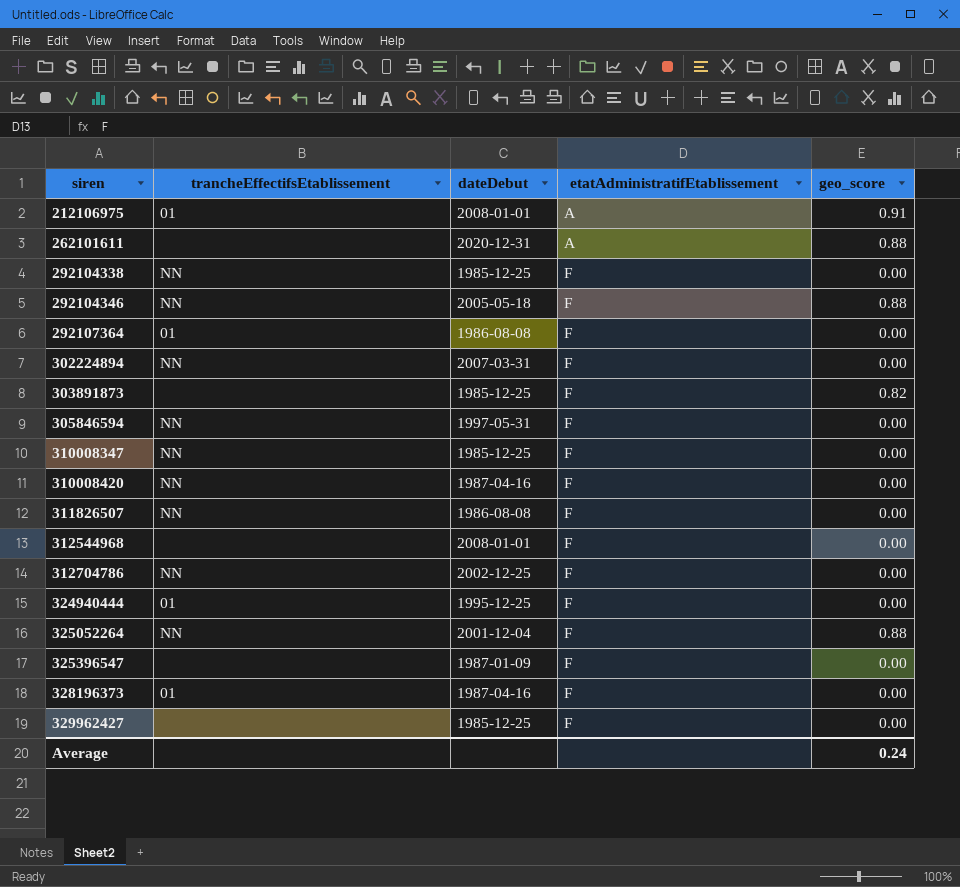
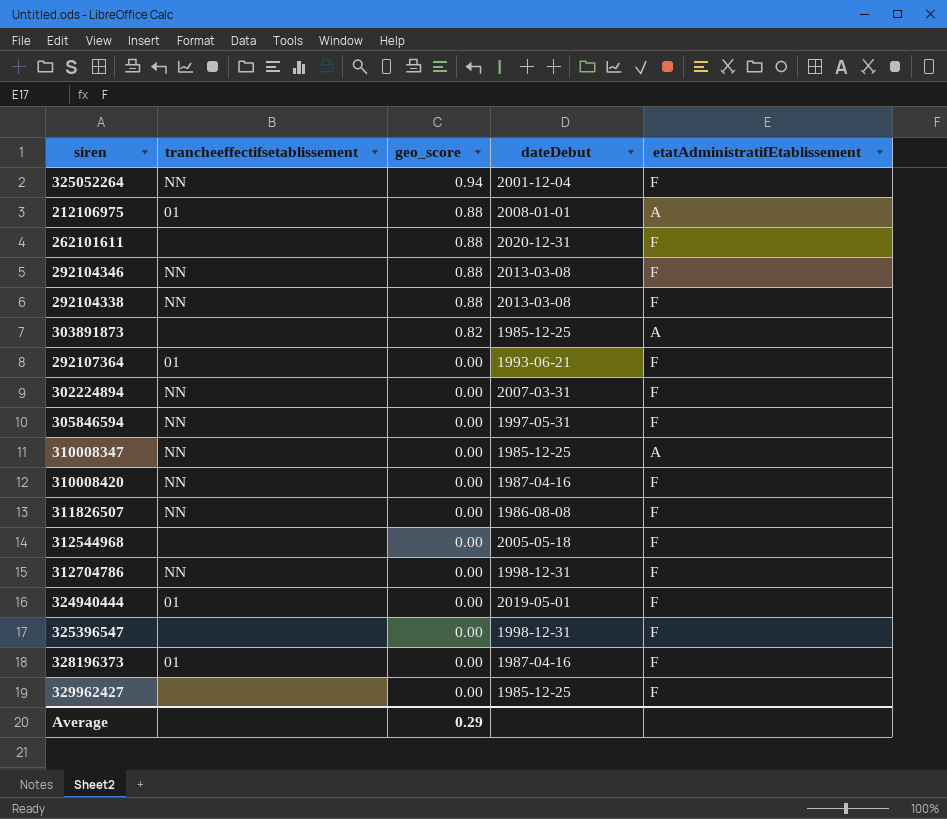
row order: siren ascending -> geo_score descending
column name: trancheEffectifsEtablissement -> trancheeffectifsetablissement
column geo_score | position: 5 -> 3
325052264 | geo_score: 0.88 -> 0.94
212106975 | geo_score: 0.91 -> 0.88
262101611 | etatAdministratifEtablissement: A -> F
292104346 | dateDebut: 2005-05-18 -> 2013-03-08
292104338 | geo_score: 0.00 -> 0.88
292104338 | dateDebut: 1985-12-25 -> 2013-03-08
303891873 | etatAdministratifEtablissement: F -> A
292107364 | dateDebut: 1986-08-08 -> 1993-06-21
310008347 | etatAdministratifEtablissement: F -> A
312544968 | dateDebut: 2008-01-01 -> 2005-05-18
312704786 | dateDebut: 2002-12-25 -> 1998-12-31
324940444 | dateDebut: 1995-12-25 -> 2019-05-01
325396547 | dateDebut: 1987-01-09 -> 1998-12-31
Average | geo_score: 0.24 -> 0.29

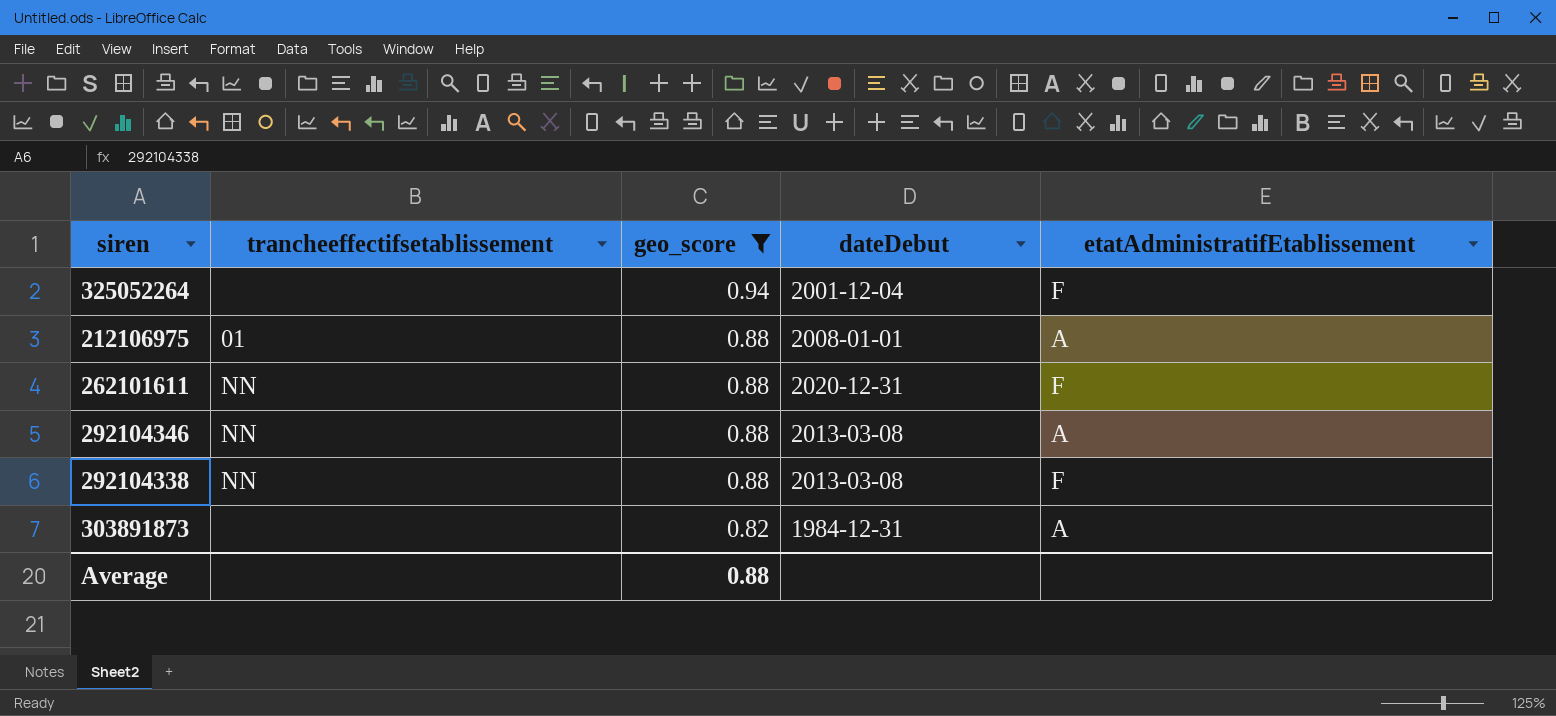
filter: none -> geo_score != 0.00
325052264 | trancheeffectifsetablissement: NN -> none
262101611 | trancheeffectifsetablissement: none -> NN
292104346 | etatAdministratifEtablissement: F -> A
303891873 | dateDebut: 1985-12-25 -> 1984-12-31
Average | geo_score: 0.29 -> 0.88

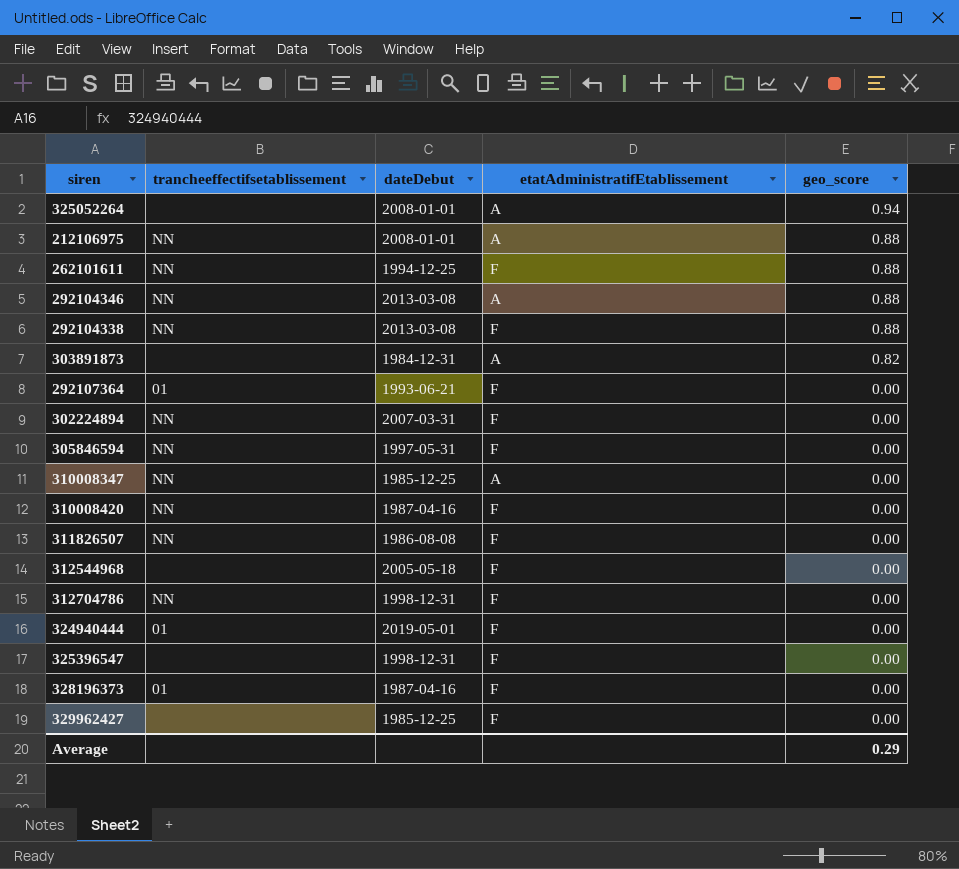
filter: geo_score != 0.00 -> none
column geo_score | position: 3 -> 5
325052264 | dateDebut: 2001-12-04 -> 2008-01-01
325052264 | etatAdministratifEtablissement: F -> A
212106975 | trancheeffectifsetablissement: 01 -> NN
262101611 | dateDebut: 2020-12-31 -> 1994-12-25
Average | geo_score: 0.88 -> 0.29

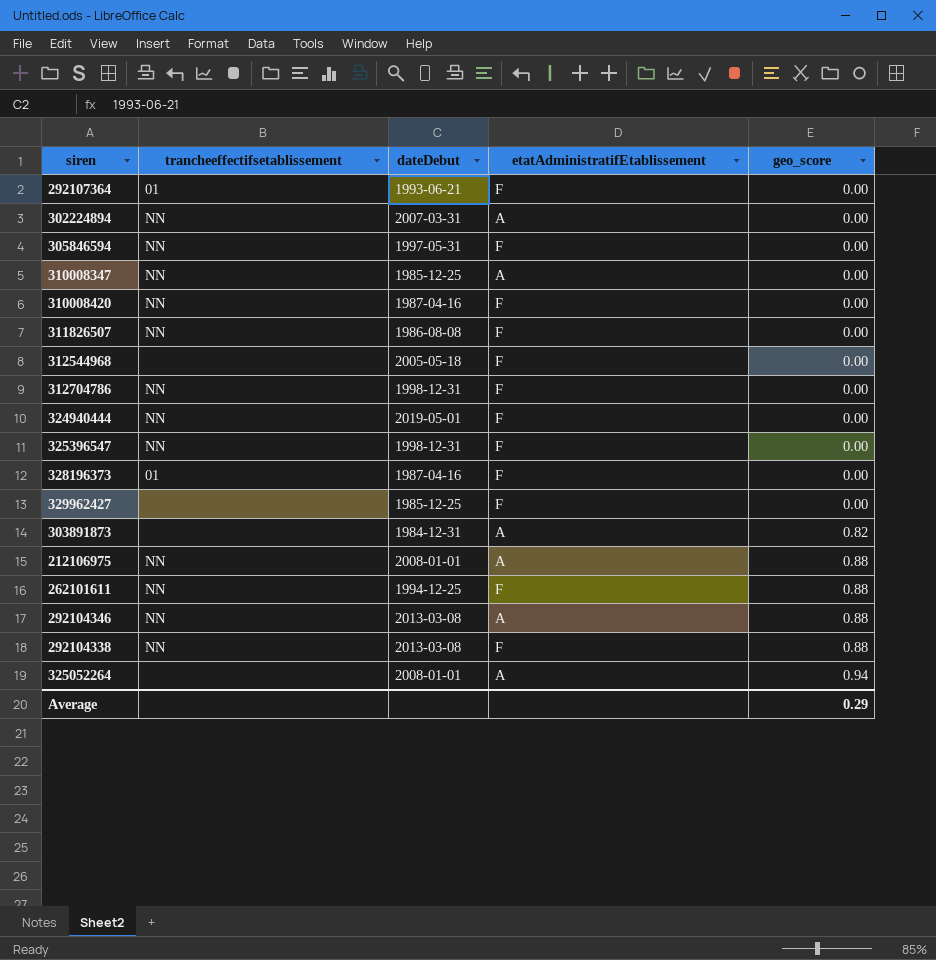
row order: geo_score descending -> geo_score ascending
302224894 | etatAdministratifEtablissement: F -> A
324940444 | trancheeffectifsetablissement: 01 -> NN
325396547 | trancheeffectifsetablissement: none -> NN

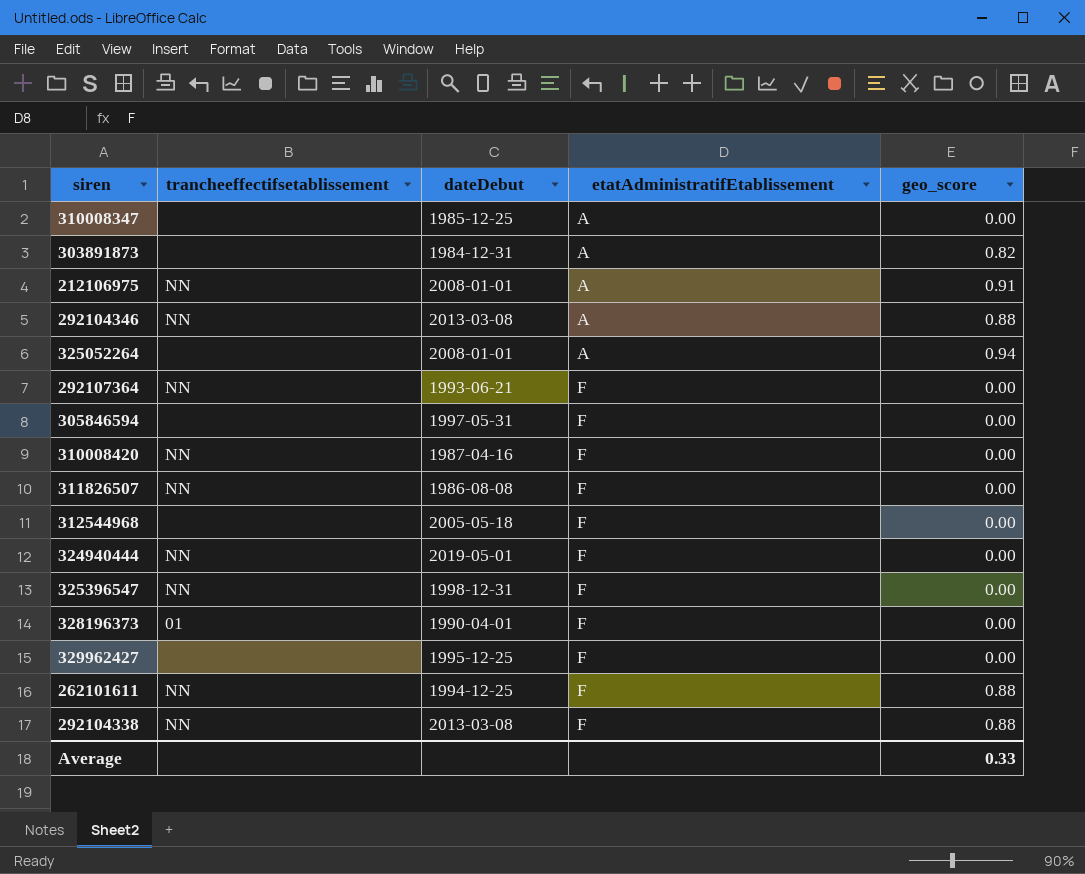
row order: geo_score ascending -> etatAdministratifEtablissement ascending
row 302224894: NN | 2007-03-31 | A | 0.00 -> none
row 312704786: NN | 1998-12-31 | F | 0.00 -> none
310008347 | trancheeffectifsetablissement: NN -> none
212106975 | geo_score: 0.88 -> 0.91
292107364 | trancheeffectifsetablissement: 01 -> NN
305846594 | trancheeffectifsetablissement: NN -> none
328196373 | dateDebut: 1987-04-16 -> 1990-04-01
329962427 | dateDebut: 1985-12-25 -> 1995-12-25
Average | geo_score: 0.29 -> 0.33

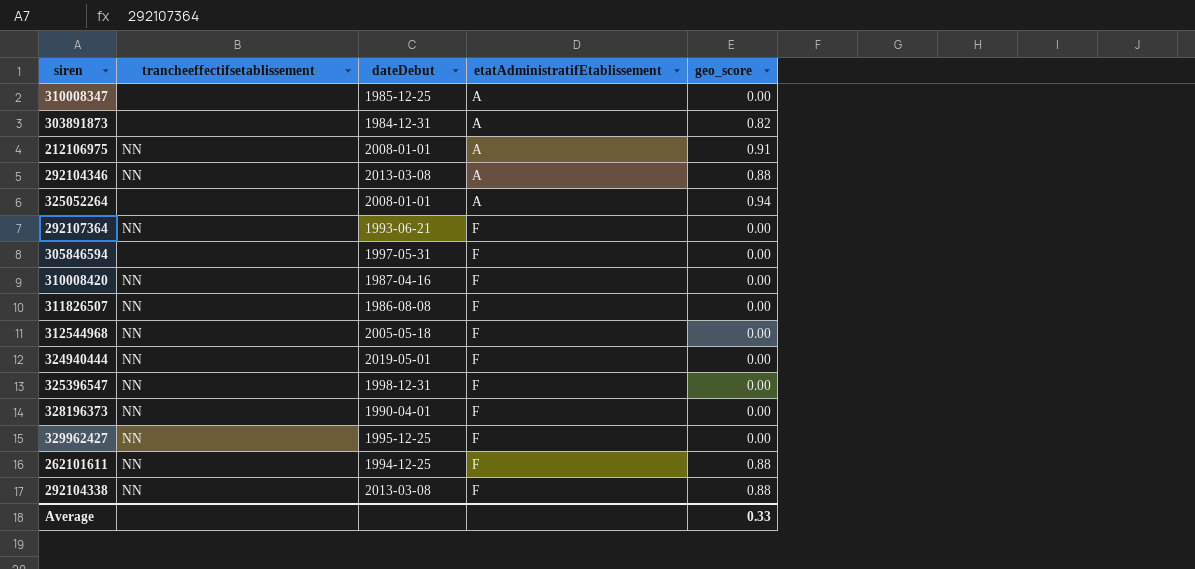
312544968 | trancheeffectifsetablissement: none -> NN
328196373 | trancheeffectifsetablissement: 01 -> NN
329962427 | trancheeffectifsetablissement: none -> NN

